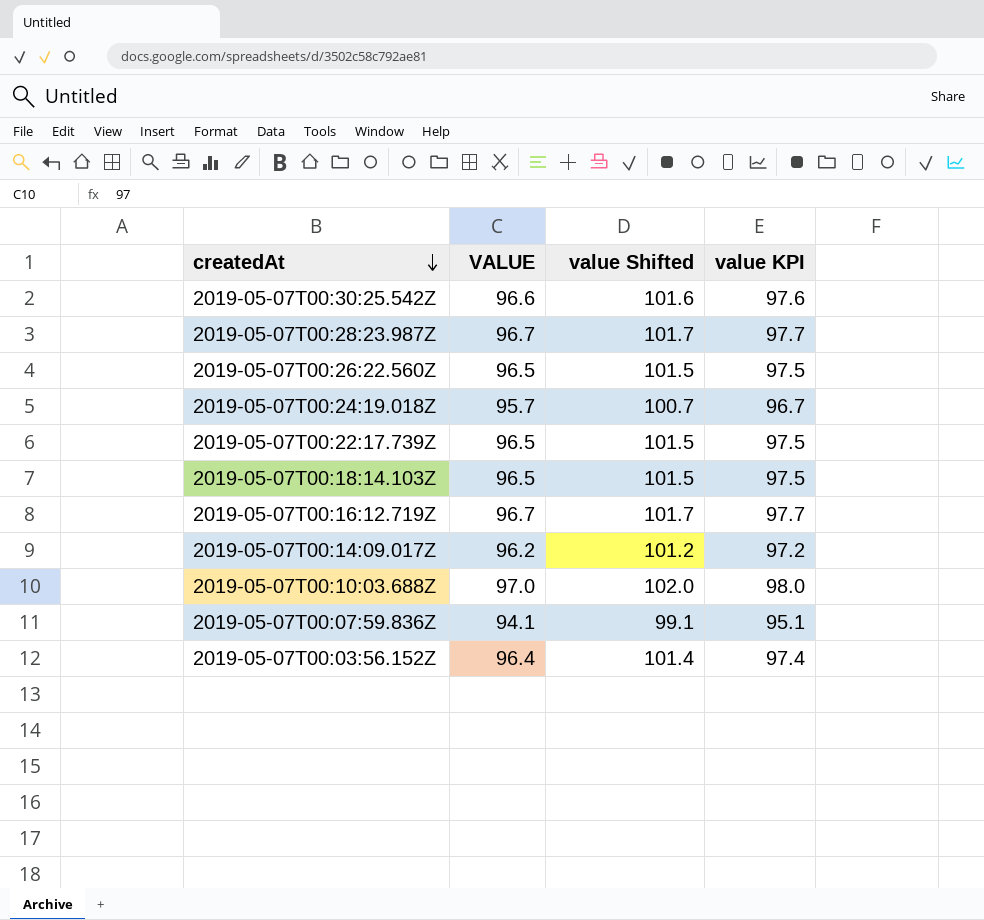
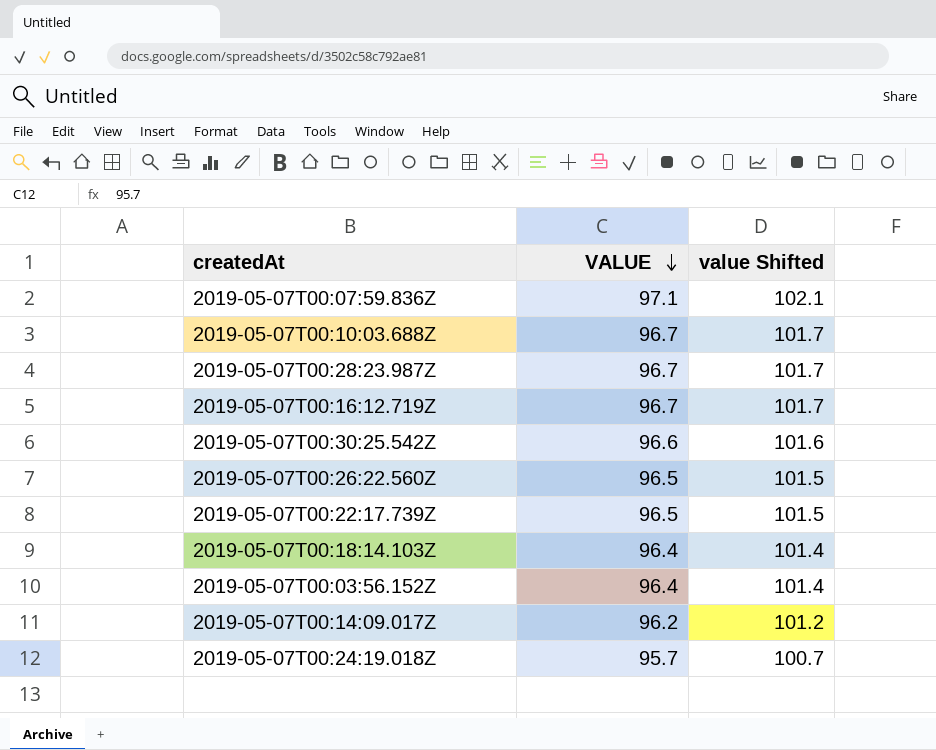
row order: createdAt descending -> VALUE descending
column value KPI | formula: [VALUE] + 1 -> none
2019-05-07T00:07:59.836Z | VALUE: 94.1 -> 97.1
2019-05-07T00:07:59.836Z | value Shifted: 99.1 -> 102.1
2019-05-07T00:10:03.688Z | VALUE: 97.0 -> 96.7
2019-05-07T00:10:03.688Z | value Shifted: 102.0 -> 101.7
2019-05-07T00:18:14.103Z | VALUE: 96.5 -> 96.4
2019-05-07T00:18:14.103Z | value Shifted: 101.5 -> 101.4

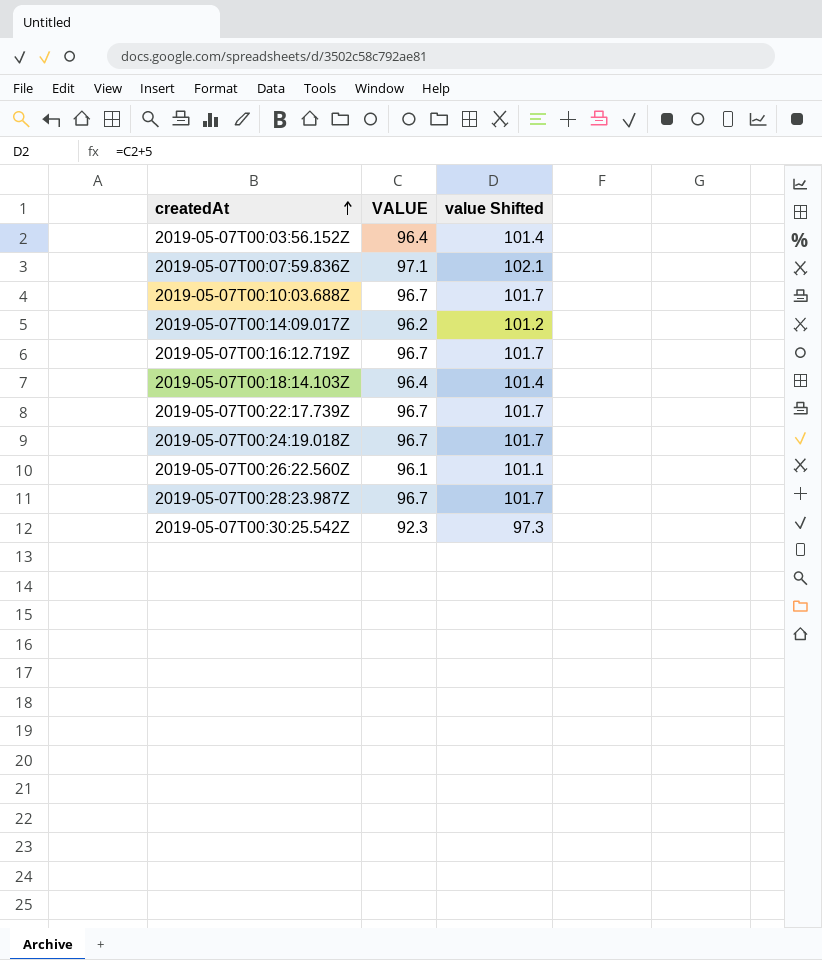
row order: VALUE descending -> createdAt ascending
2019-05-07T00:22:17.739Z | VALUE: 96.5 -> 96.7
2019-05-07T00:22:17.739Z | value Shifted: 101.5 -> 101.7
2019-05-07T00:24:19.018Z | VALUE: 95.7 -> 96.7
2019-05-07T00:24:19.018Z | value Shifted: 100.7 -> 101.7
2019-05-07T00:26:22.560Z | VALUE: 96.5 -> 96.1
2019-05-07T00:26:22.560Z | value Shifted: 101.5 -> 101.1
2019-05-07T00:30:25.542Z | VALUE: 96.6 -> 92.3
2019-05-07T00:30:25.542Z | value Shifted: 101.6 -> 97.3

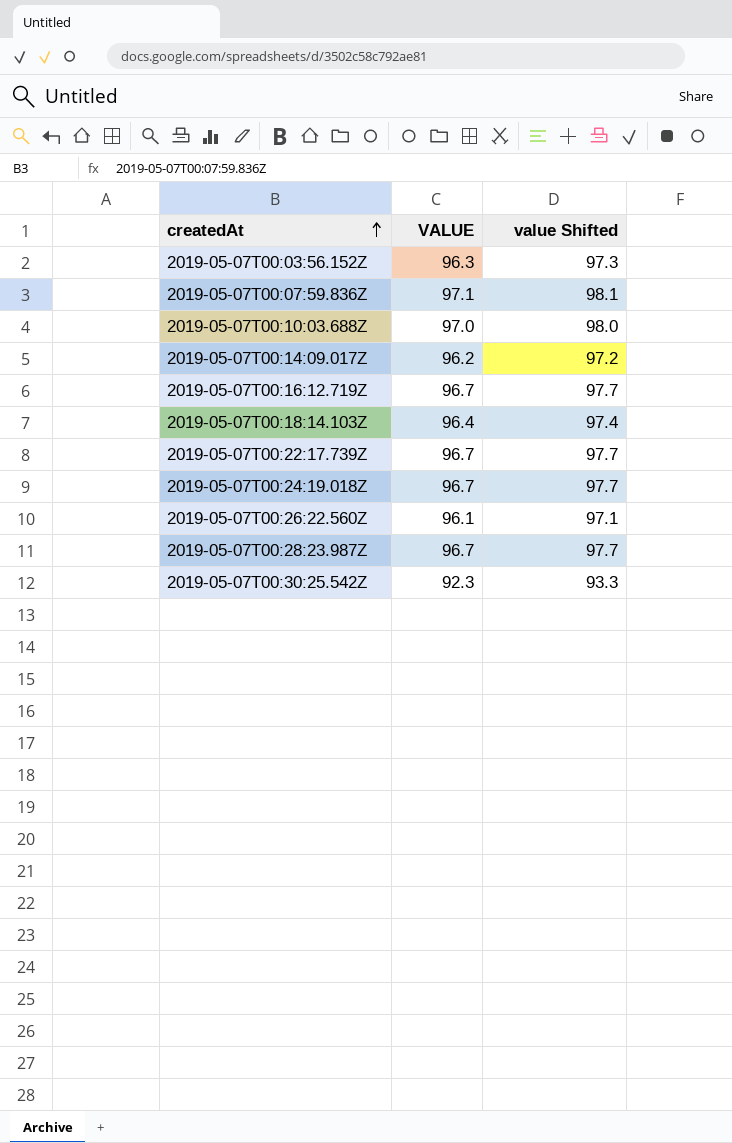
column value Shifted | formula: [VALUE] + 5 -> [VALUE] + 1
2019-05-07T00:03:56.152Z | VALUE: 96.4 -> 96.3
2019-05-07T00:10:03.688Z | VALUE: 96.7 -> 97.0

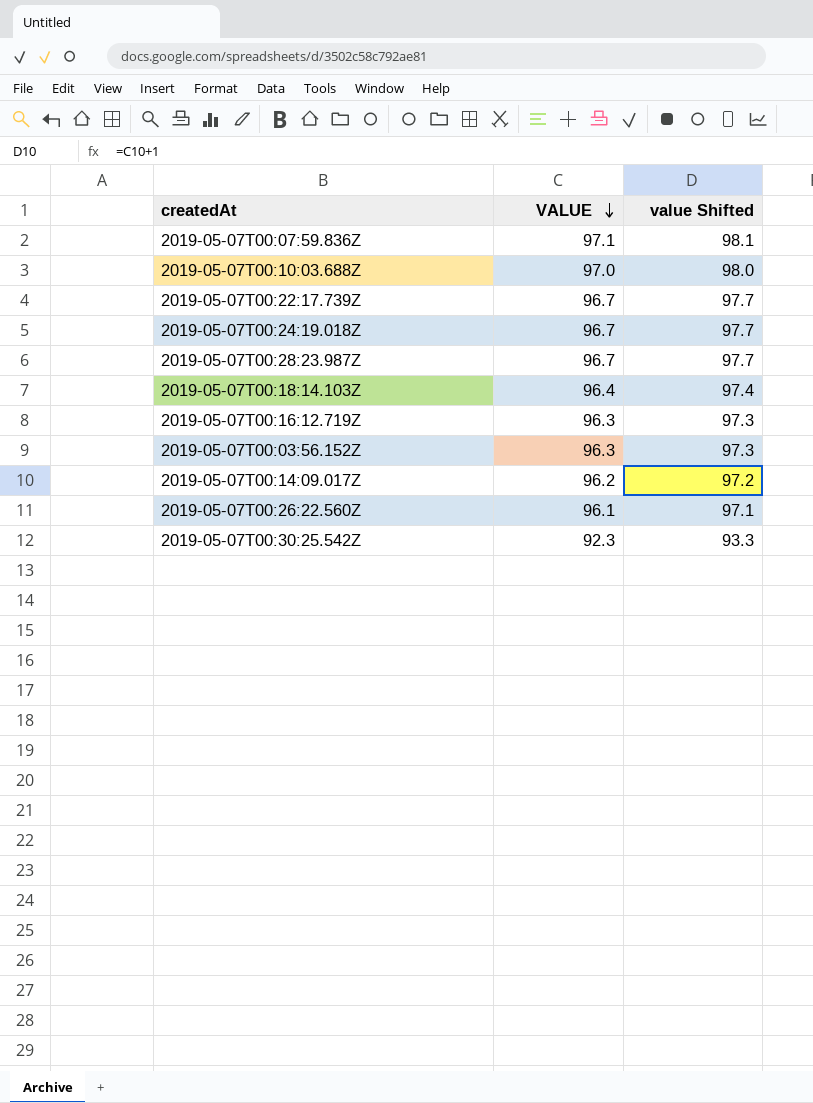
row order: createdAt ascending -> VALUE descending
2019-05-07T00:16:12.719Z | VALUE: 96.7 -> 96.3
2019-05-07T00:16:12.719Z | value Shifted: 97.7 -> 97.3

